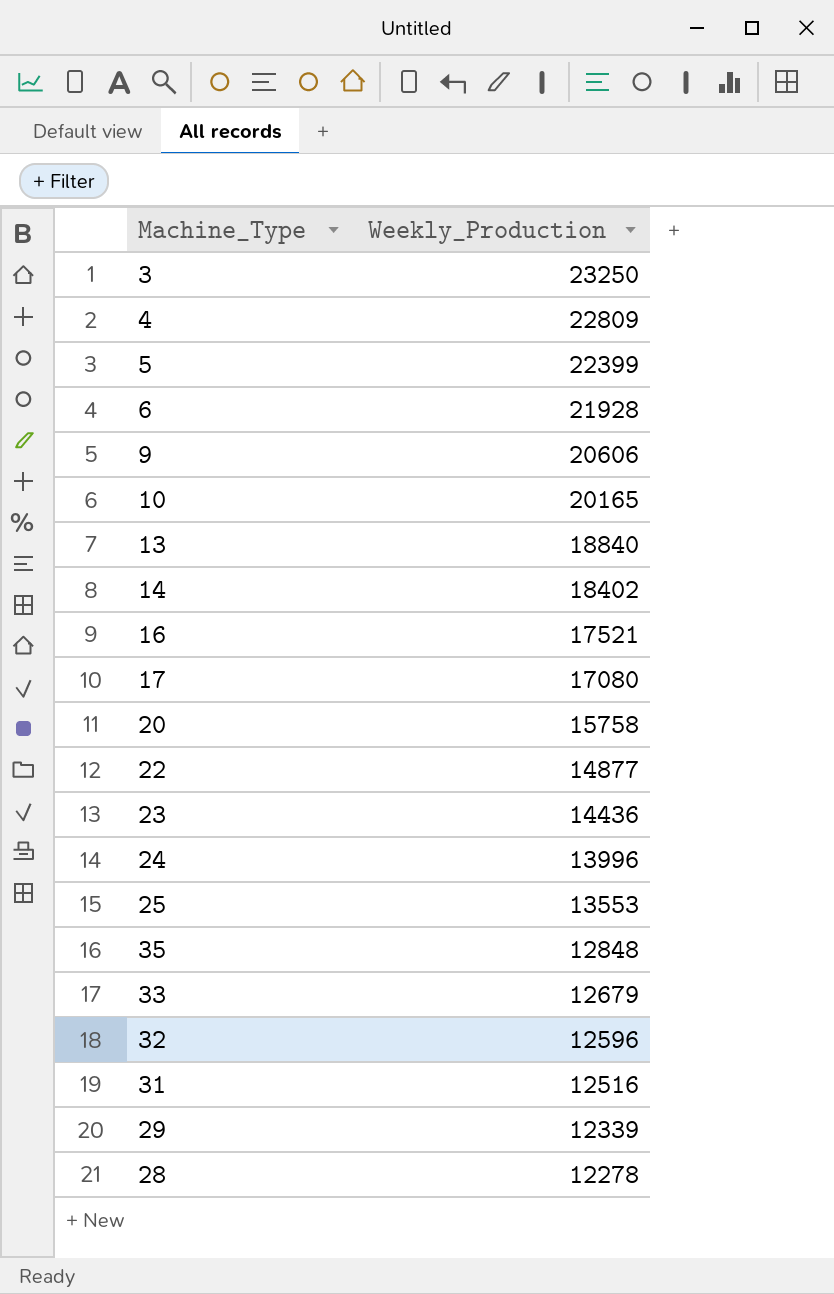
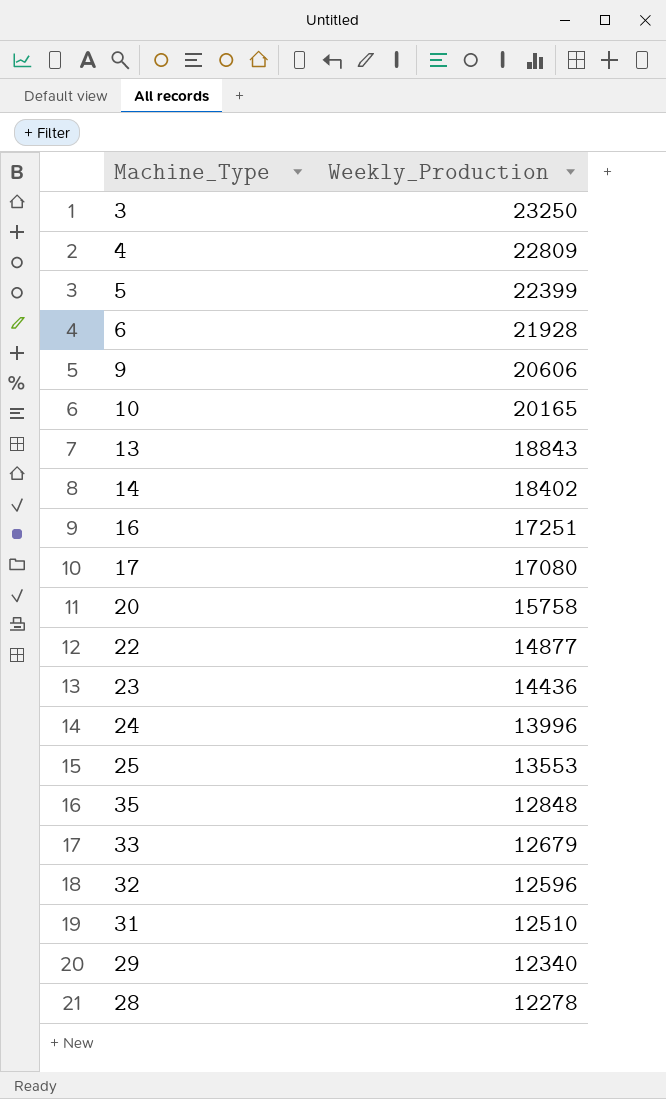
13 | Weekly_Production: 18840 -> 18843
16 | Weekly_Production: 17521 -> 17251
31 | Weekly_Production: 12516 -> 12510
29 | Weekly_Production: 12339 -> 12340

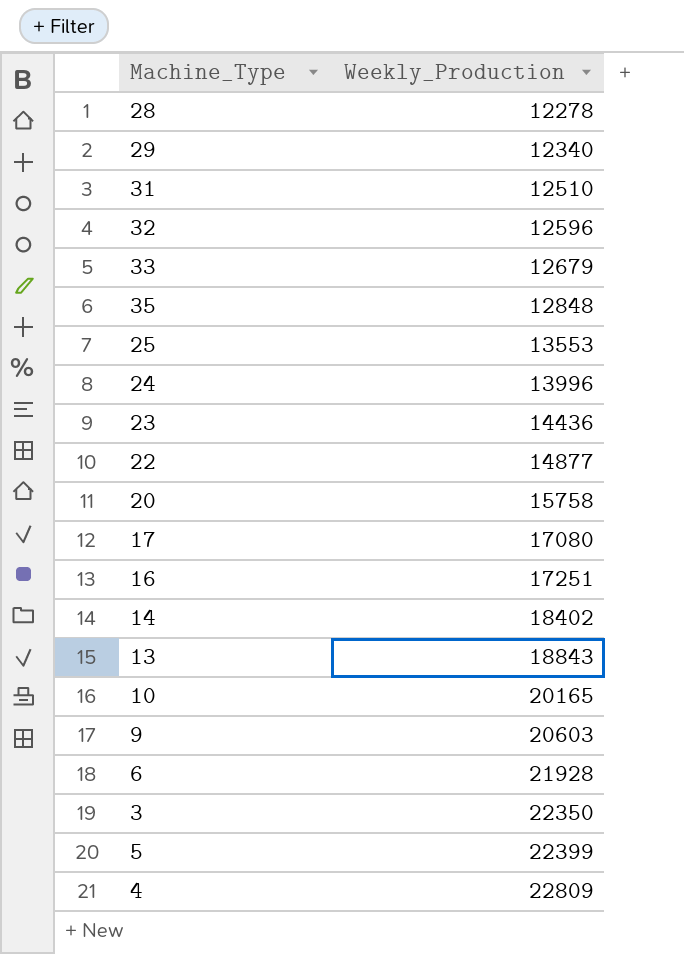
row order: Weekly_Production descending -> Weekly_Production ascending
9 | Weekly_Production: 20606 -> 20603
3 | Weekly_Production: 23250 -> 22350

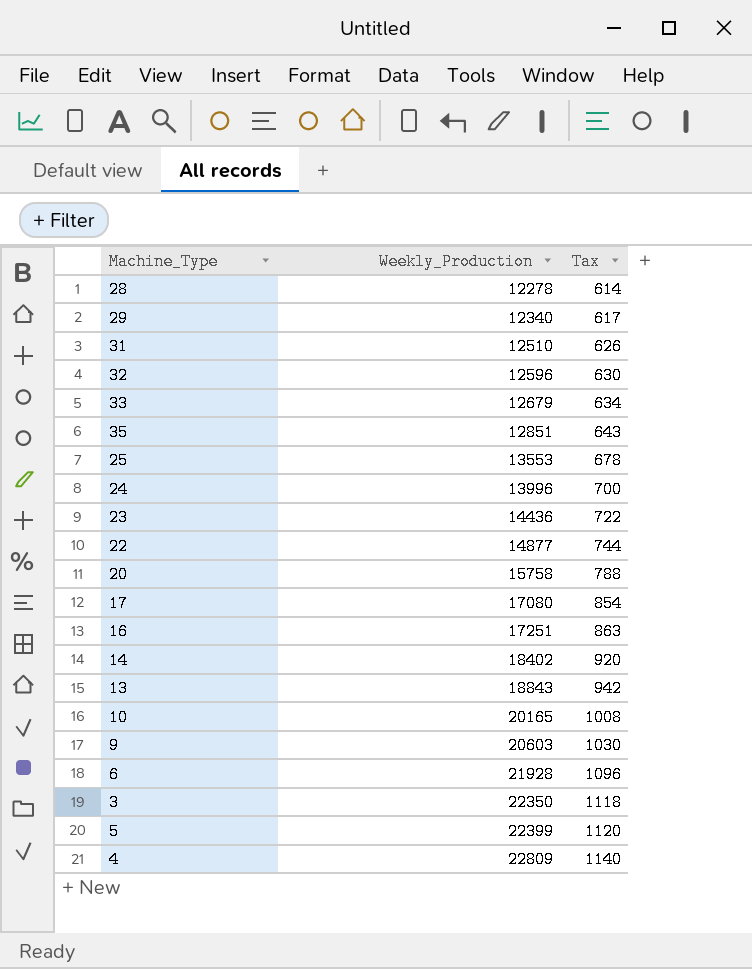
column Tax | formula: none -> [Weekly_Production] * 0.05
35 | Weekly_Production: 12848 -> 12851

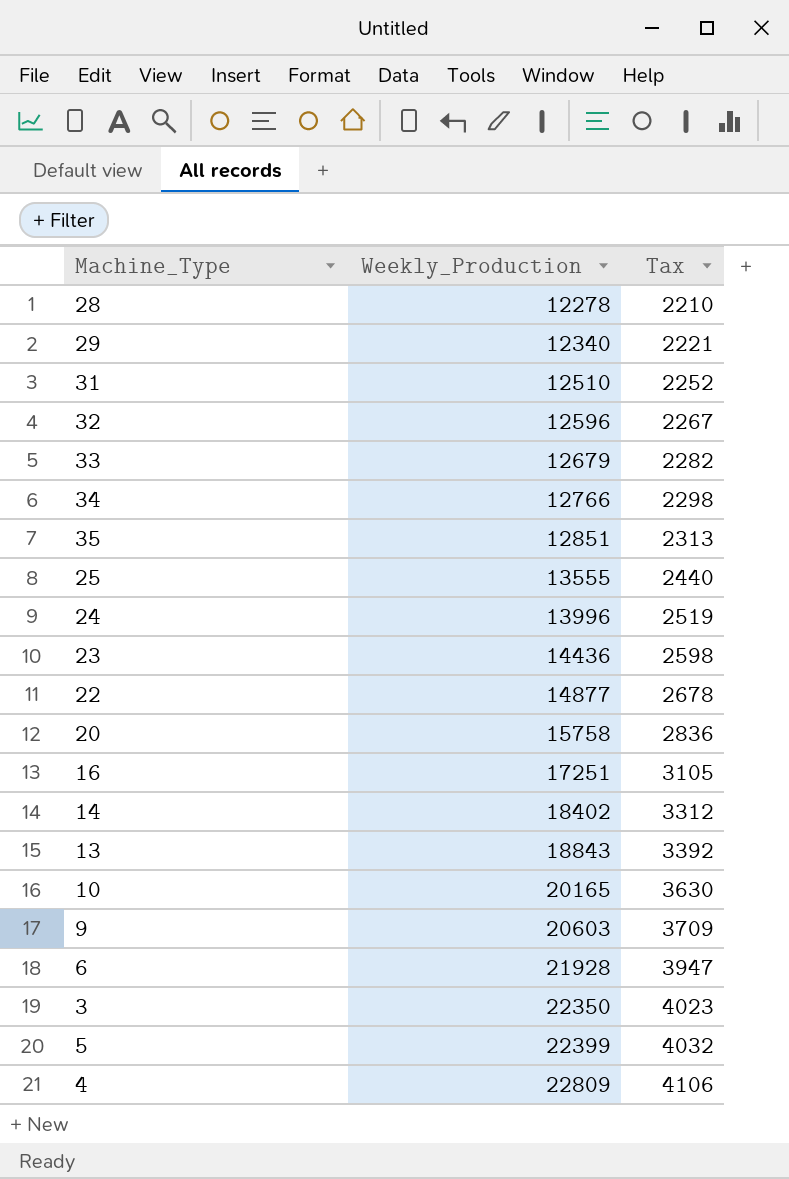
column Tax | formula: [Weekly_Production] * 0.05 -> [Weekly_Production] * 0.18
row 17: 17080 | 854 -> none
row 34: none -> 12766 | 2298
25 | Weekly_Production: 13553 -> 13555

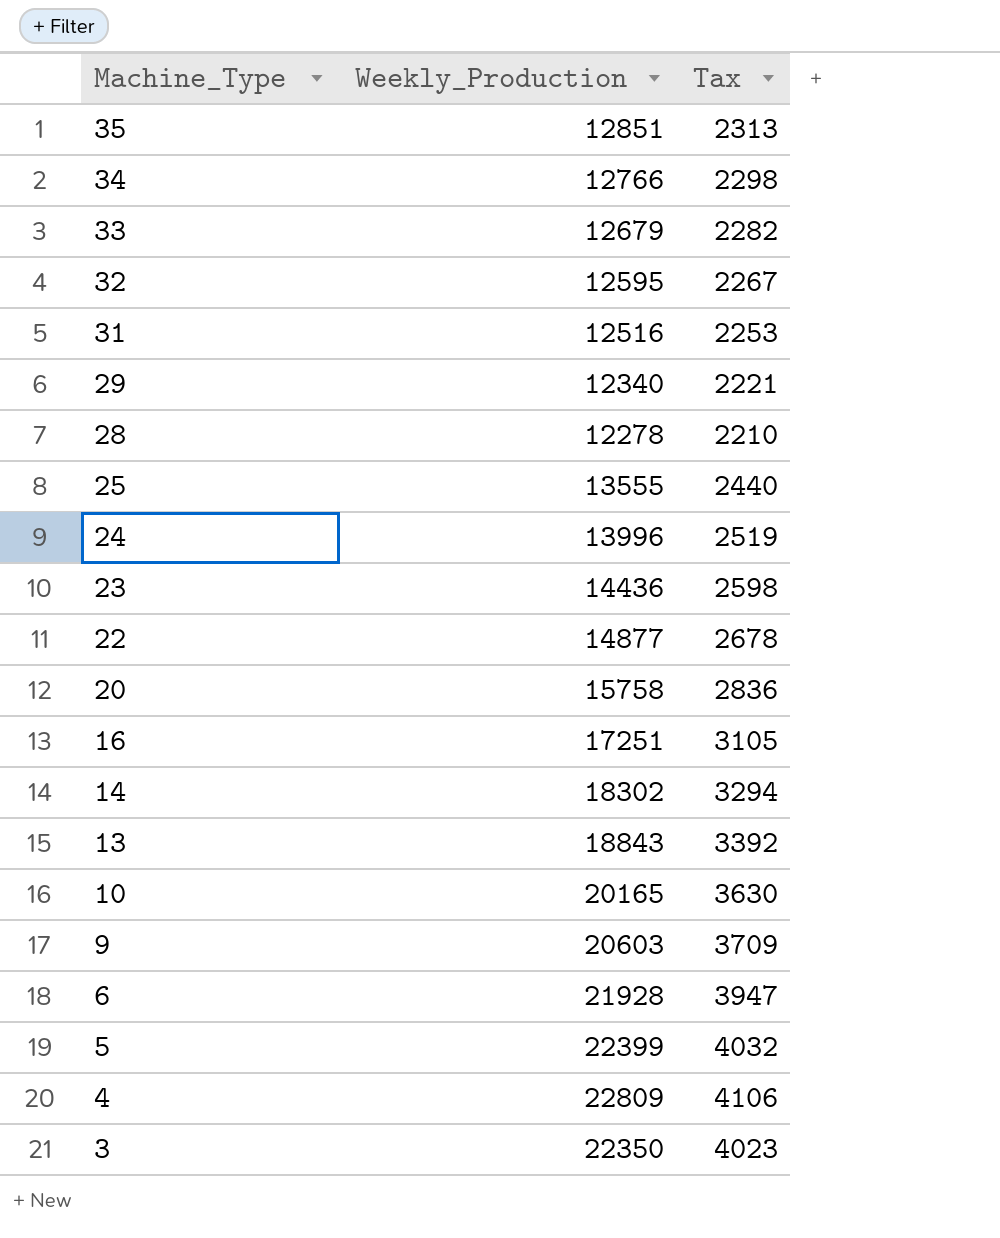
row order: Weekly_Production ascending -> Machine_Type descending
32 | Weekly_Production: 12596 -> 12595
31 | Weekly_Production: 12510 -> 12516
31 | Tax: 2252 -> 2253
14 | Weekly_Production: 18402 -> 18302
14 | Tax: 3312 -> 3294

